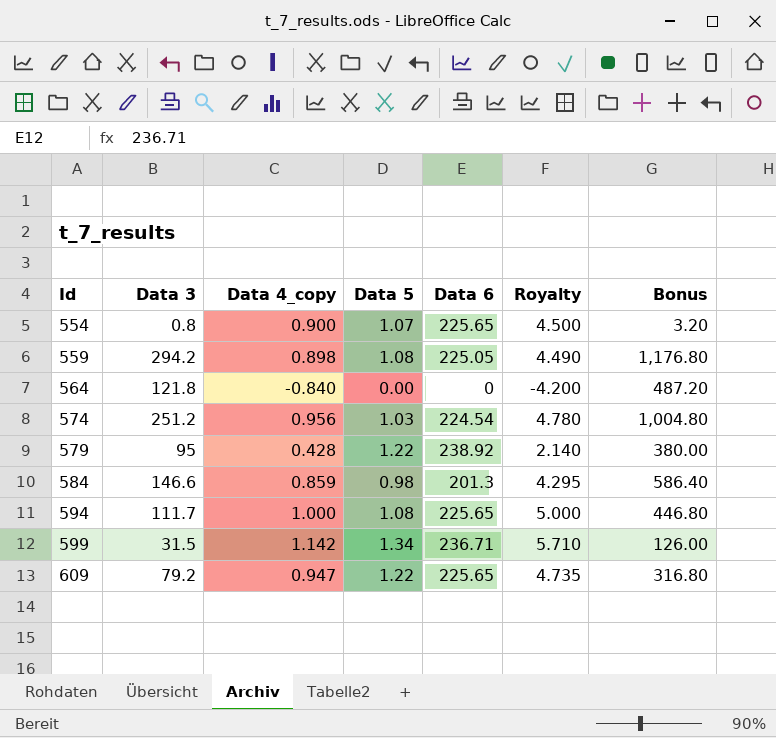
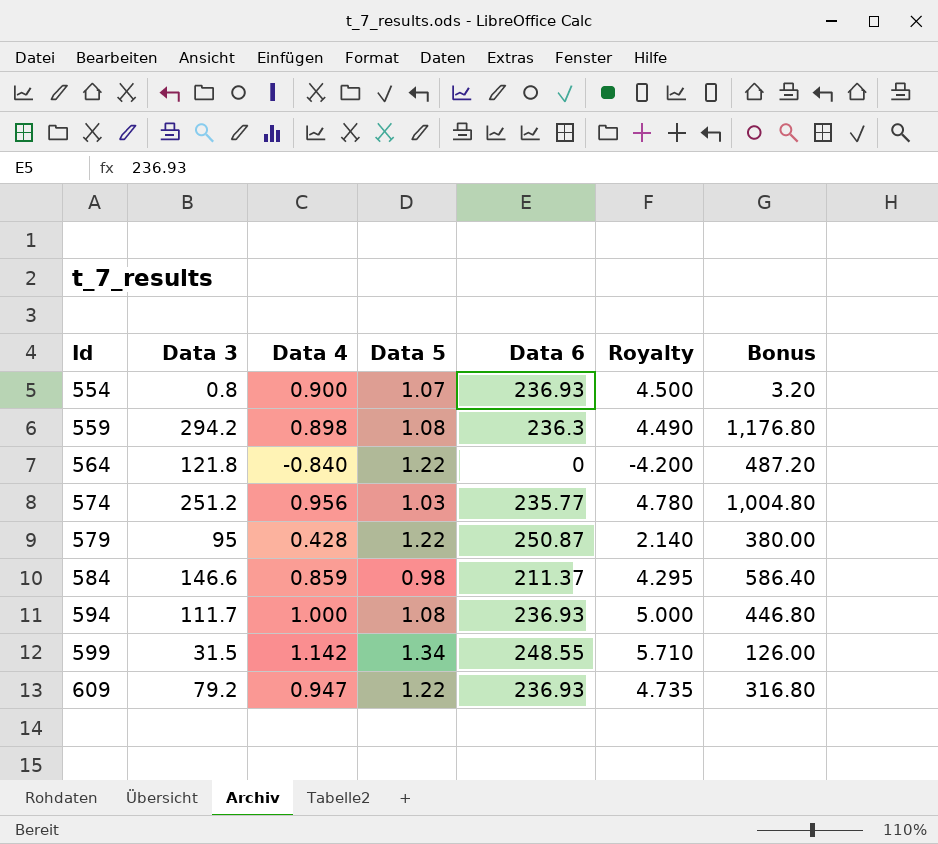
column name: Data 4_copy -> Data 4
554 | Data 6: 225.65 -> 236.93
559 | Data 6: 225.05 -> 236.3
564 | Data 5: 0.00 -> 1.22
574 | Data 6: 224.54 -> 235.77
579 | Data 6: 238.92 -> 250.87
584 | Data 6: 201.3 -> 211.37
594 | Data 6: 225.65 -> 236.93
599 | Data 6: 236.71 -> 248.55
609 | Data 6: 225.65 -> 236.93

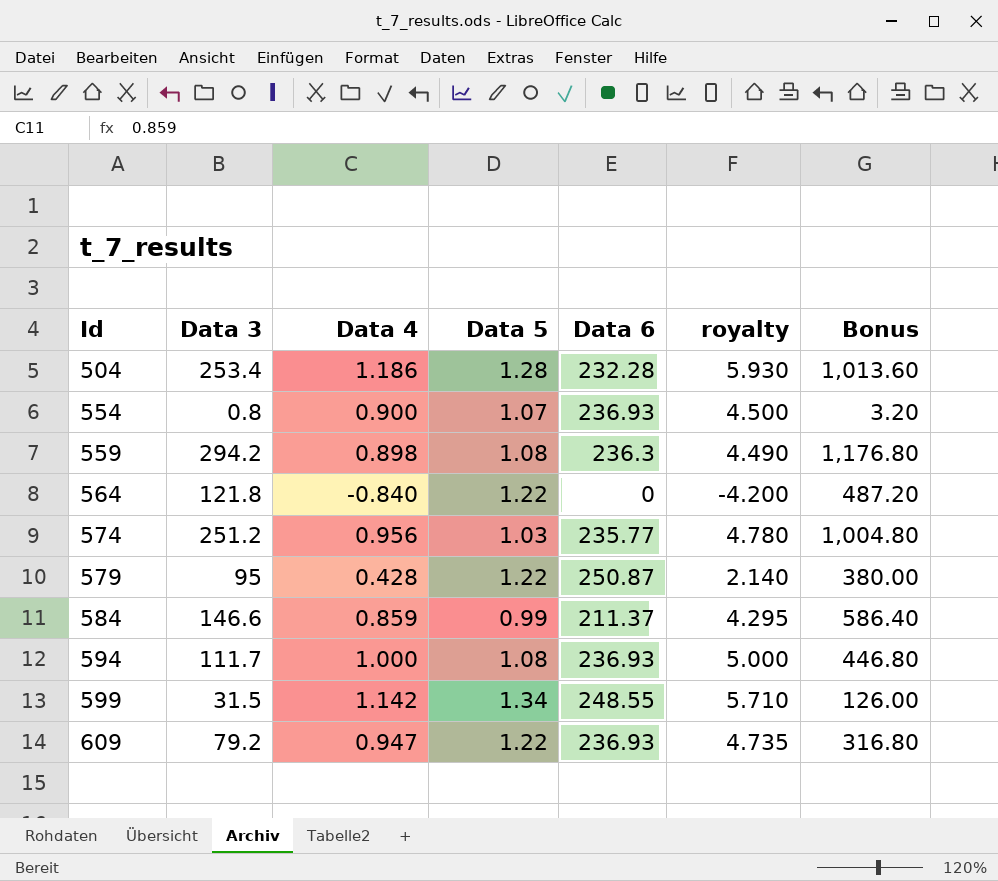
column name: Royalty -> royalty
row 504: none -> 253.4 | 1.186 | 1.28 | 232.28 | 5.930 | 1,013.60
584 | Data 5: 0.98 -> 0.99

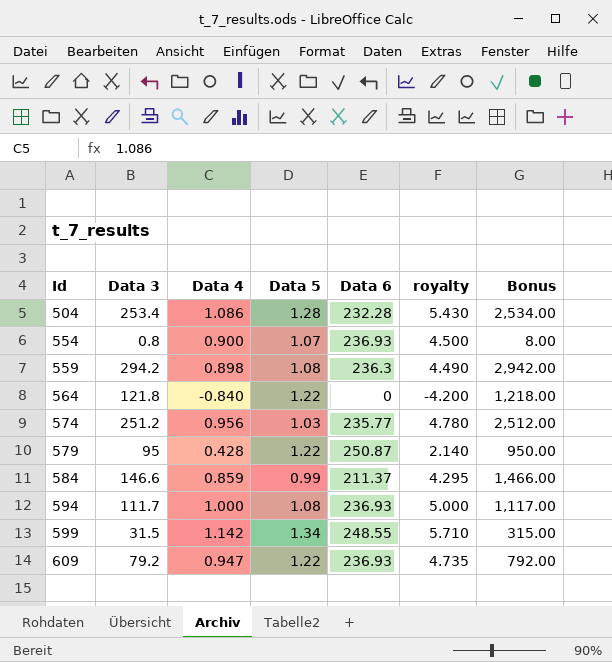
column Bonus | formula: [Data 3] * 4 -> [Data 3] * 10
504 | Data 4: 1.186 -> 1.086
504 | royalty: 5.930 -> 5.430

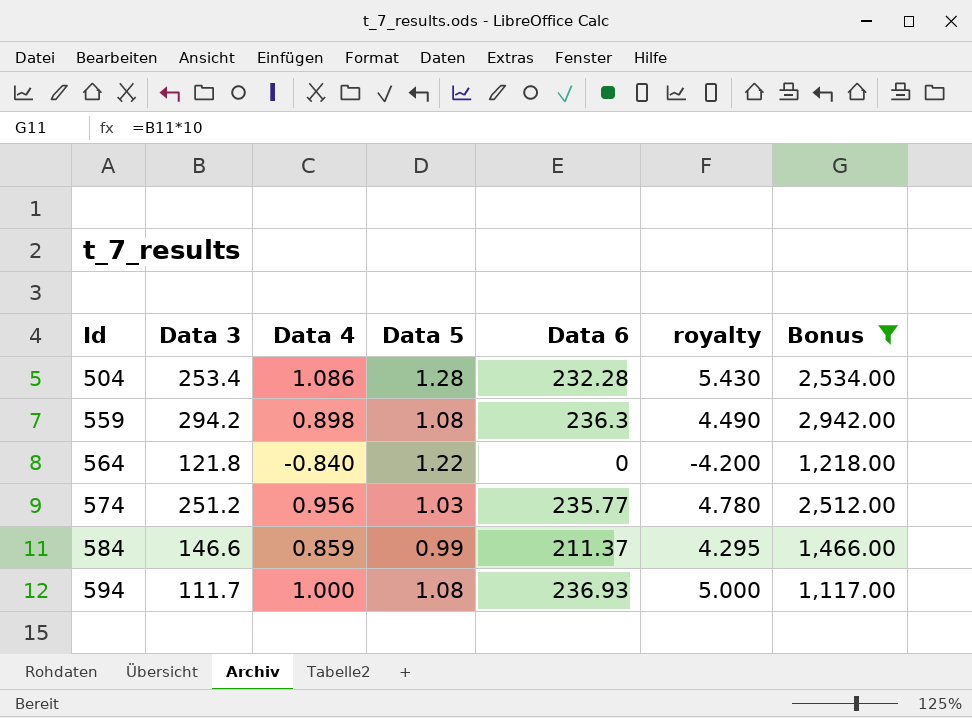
filter: none -> Bonus >= 1,117.00

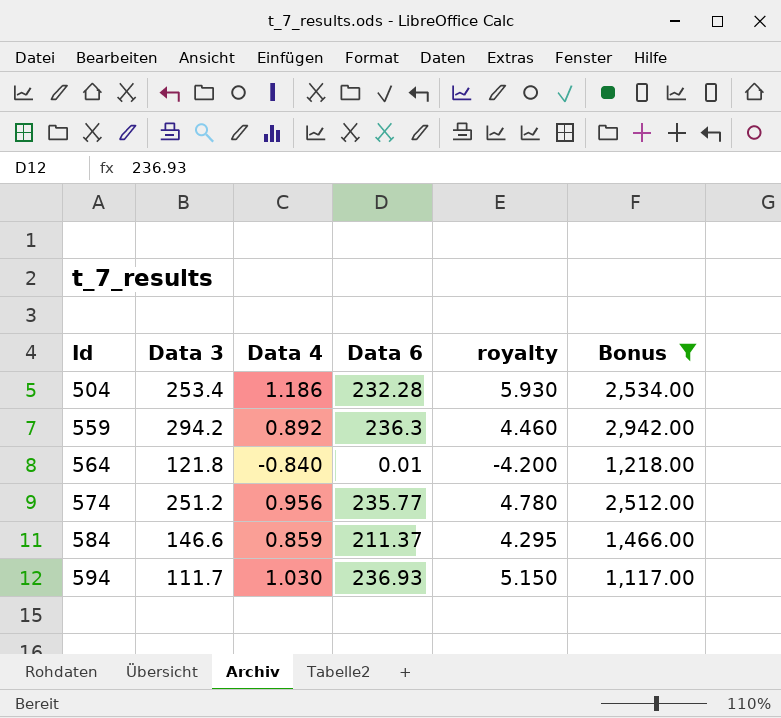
column Data 5 | position: 4 -> none
504 | Data 4: 1.086 -> 1.186
504 | royalty: 5.430 -> 5.930
559 | Data 4: 0.898 -> 0.892
559 | royalty: 4.490 -> 4.460
564 | Data 6: 0 -> 0.01
594 | Data 4: 1.000 -> 1.030
594 | royalty: 5.000 -> 5.150

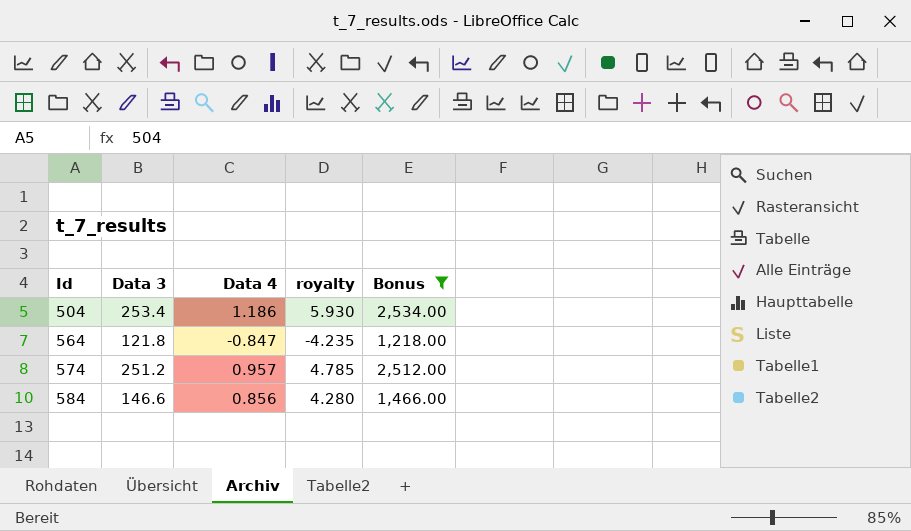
column Data 6 | position: 4 -> none
row 559: 294.2 | 0.892 | 236.3 | 4.460 | 2,942.00 -> none
row 594: 111.7 | 1.030 | 236.93 | 5.150 | 1,117.00 -> none
564 | Data 4: -0.840 -> -0.847
564 | royalty: -4.200 -> -4.235
574 | Data 4: 0.956 -> 0.957
574 | royalty: 4.780 -> 4.785
584 | Data 4: 0.859 -> 0.856
584 | royalty: 4.295 -> 4.280

